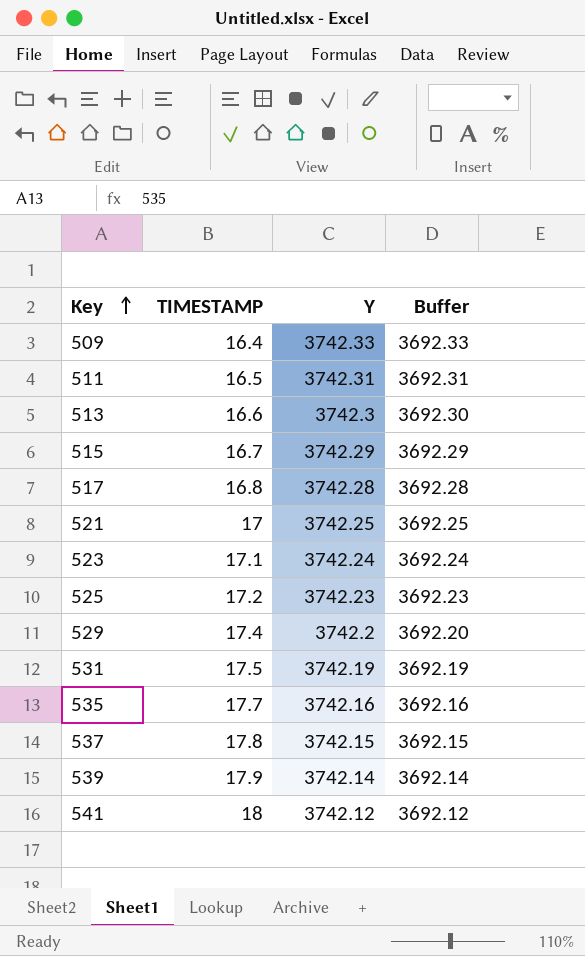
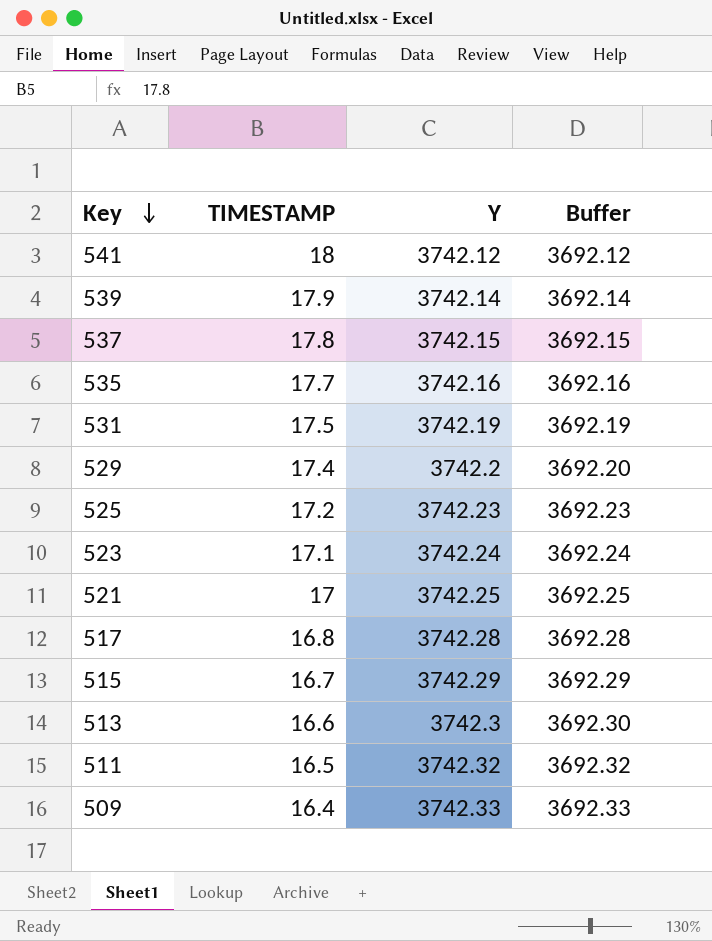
row order: Key ascending -> Key descending
511 | Y: 3742.31 -> 3742.32
511 | Buffer: 3692.31 -> 3692.32

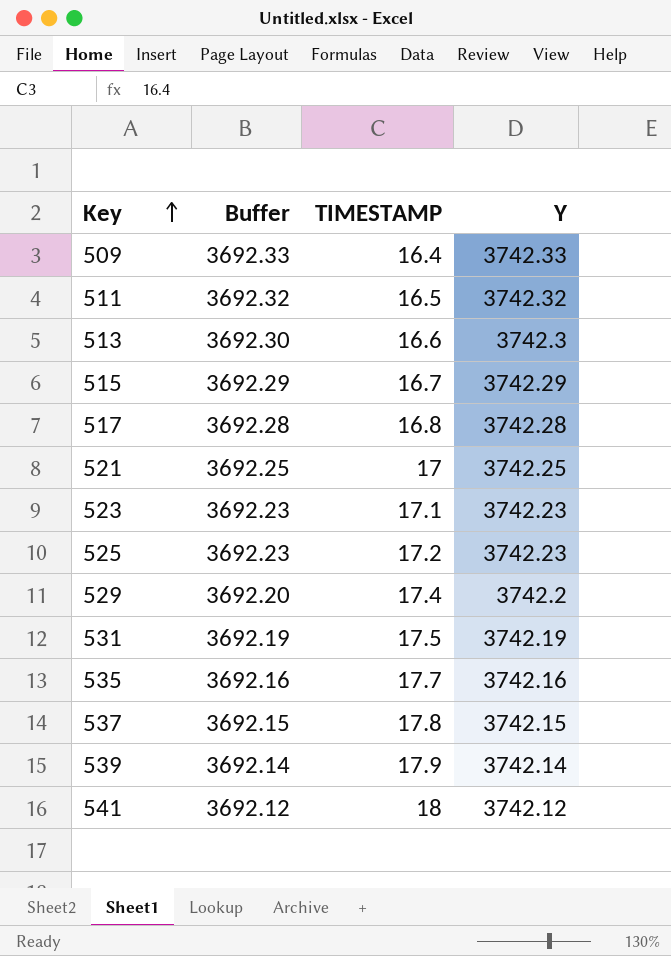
row order: Key descending -> Key ascending
column Buffer | position: 4 -> 2
523 | Buffer: 3692.24 -> 3692.23
523 | Y: 3742.24 -> 3742.23

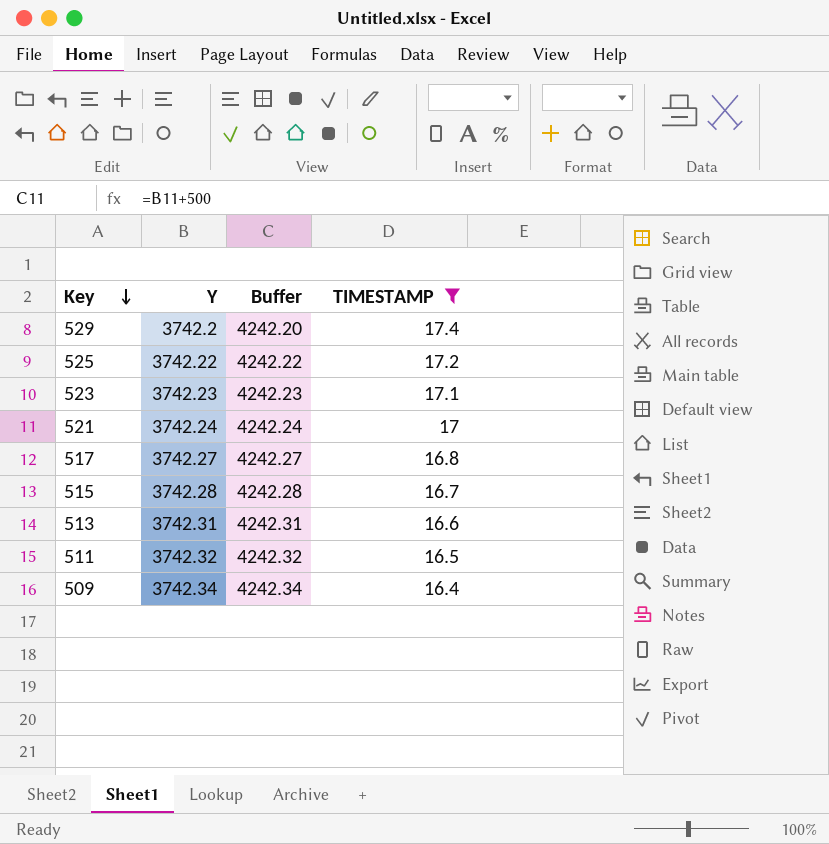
filter: none -> TIMESTAMP <= 17.4
row order: Key ascending -> Key descending
column Y | position: 4 -> 2
column Buffer | formula: [Y] - 50 -> [Y] + 500
525 | Y: 3742.23 -> 3742.22
521 | Y: 3742.25 -> 3742.24
517 | Y: 3742.28 -> 3742.27
515 | Y: 3742.29 -> 3742.28
513 | Y: 3742.3 -> 3742.31
509 | Y: 3742.33 -> 3742.34

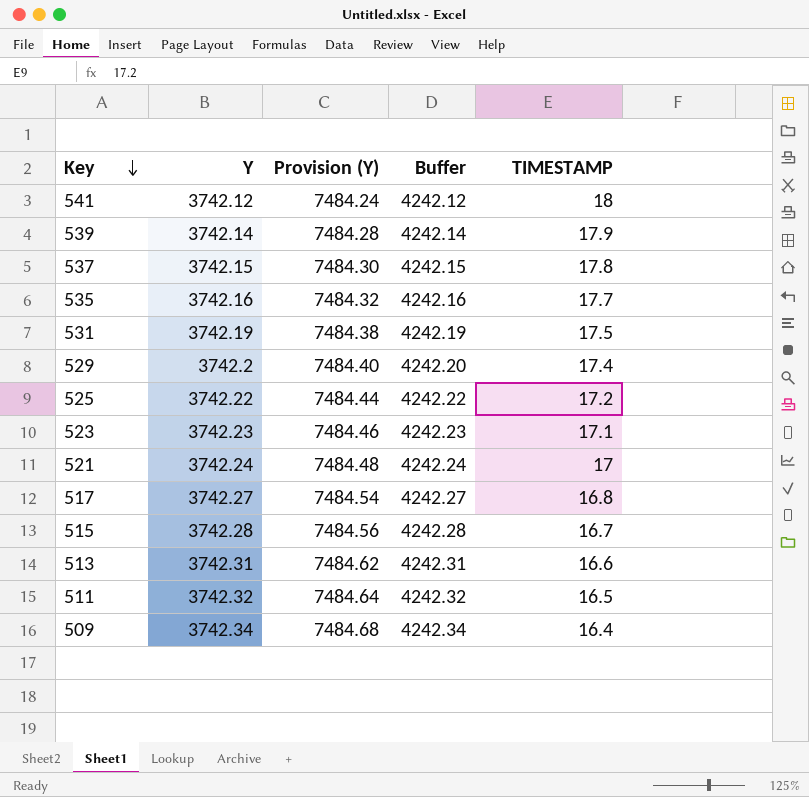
filter: TIMESTAMP <= 17.4 -> none
column Provision (Y) | formula: none -> [Y] * 2

